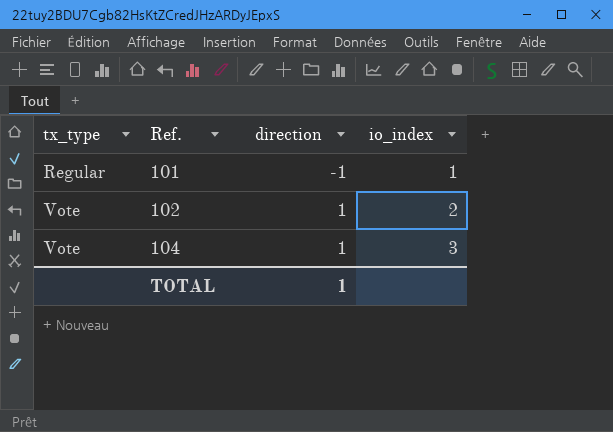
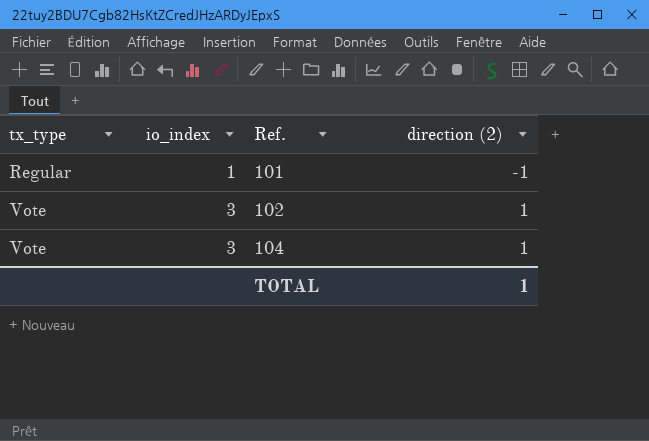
column io_index | position: 4 -> 2
column name: direction -> direction (2)
102 | io_index: 2 -> 3

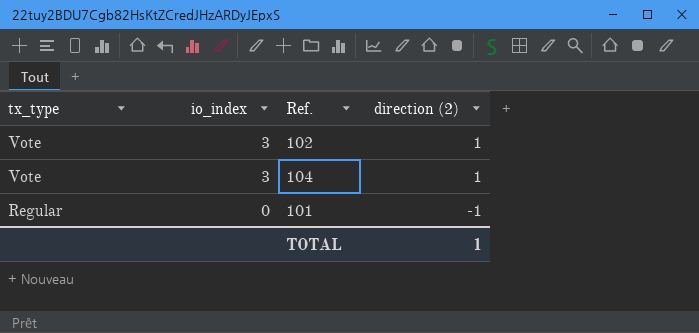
row order: tx_type ascending -> tx_type descending
101 | io_index: 1 -> 0

